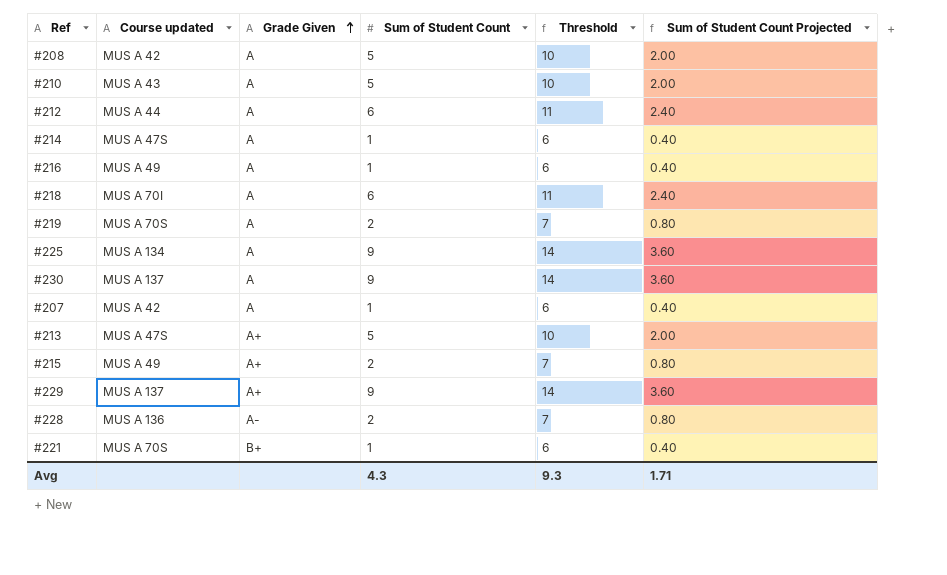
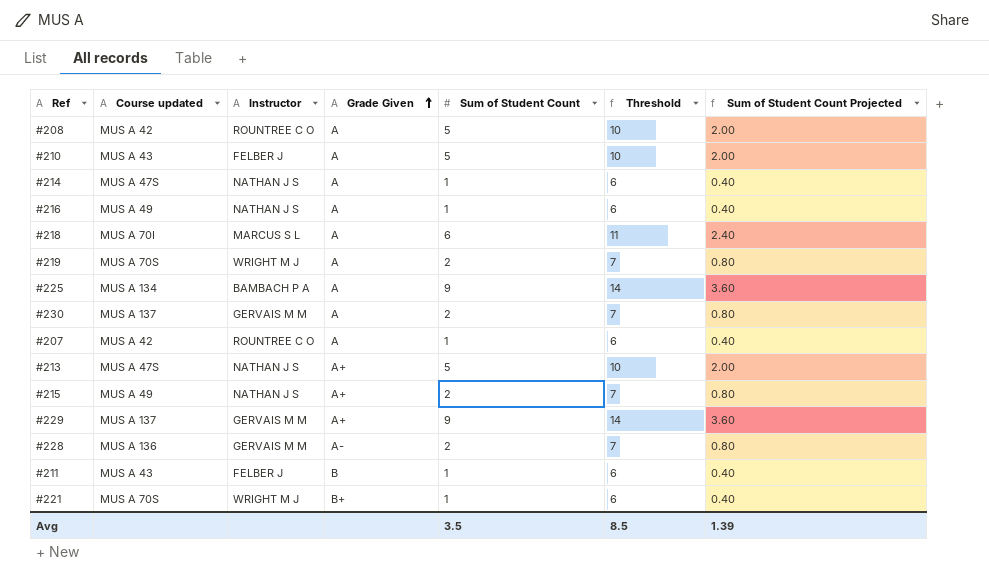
column Instructor | position: none -> 3
row #212: MUS A 44 | A | 6 | 11 | 2.40 -> none
#230 | Sum of Student Count: 9 -> 2
#230 | Threshold: 14 -> 7
#230 | Sum of Student Count Projected: 3.60 -> 0.80
row #211: none -> MUS A 43 | FELBER J | B | 1 | 6 | 0.40
Avg | Sum of Student Count: 4.3 -> 3.5
Avg | Threshold: 9.3 -> 8.5
Avg | Sum of Student Count Projected: 1.71 -> 1.39

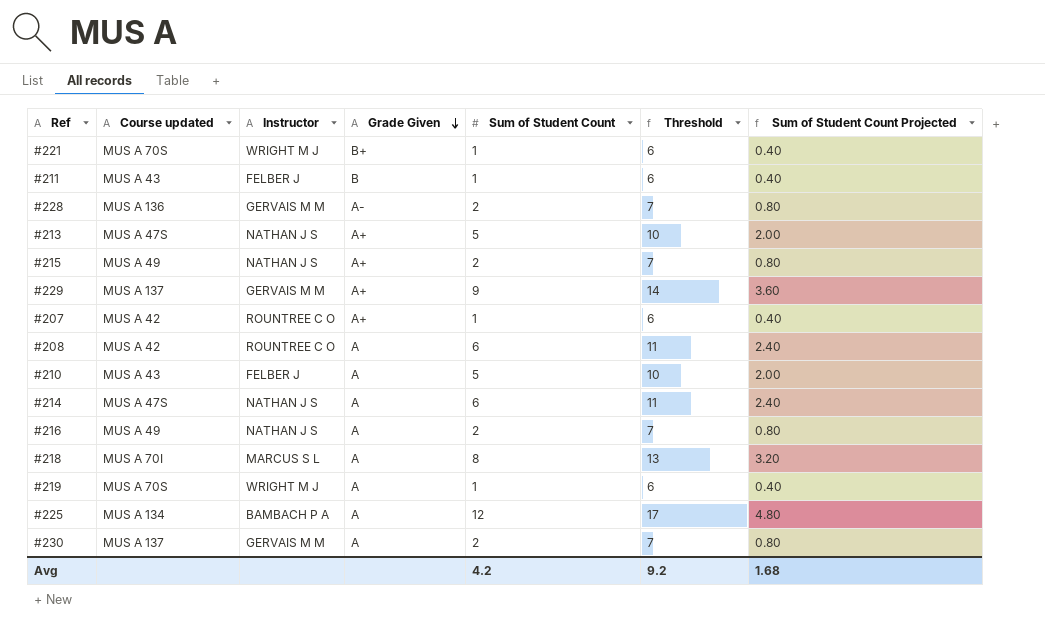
row order: Grade Given ascending -> Grade Given descending
#207 | Grade Given: A -> A+
#208 | Sum of Student Count: 5 -> 6
#208 | Threshold: 10 -> 11
#208 | Sum of Student Count Projected: 2.00 -> 2.40
#214 | Sum of Student Count: 1 -> 6
#214 | Threshold: 6 -> 11
#214 | Sum of Student Count Projected: 0.40 -> 2.40
#216 | Sum of Student Count: 1 -> 2
#216 | Threshold: 6 -> 7
#216 | Sum of Student Count Projected: 0.40 -> 0.80
#218 | Sum of Student Count: 6 -> 8
#218 | Threshold: 11 -> 13
#218 | Sum of Student Count Projected: 2.40 -> 3.20
#219 | Sum of Student Count: 2 -> 1
#219 | Threshold: 7 -> 6
#219 | Sum of Student Count Projected: 0.80 -> 0.40
#225 | Sum of Student Count: 9 -> 12
#225 | Threshold: 14 -> 17
#225 | Sum of Student Count Projected: 3.60 -> 4.80
Avg | Sum of Student Count: 3.5 -> 4.2
Avg | Threshold: 8.5 -> 9.2
Avg | Sum of Student Count Projected: 1.39 -> 1.68

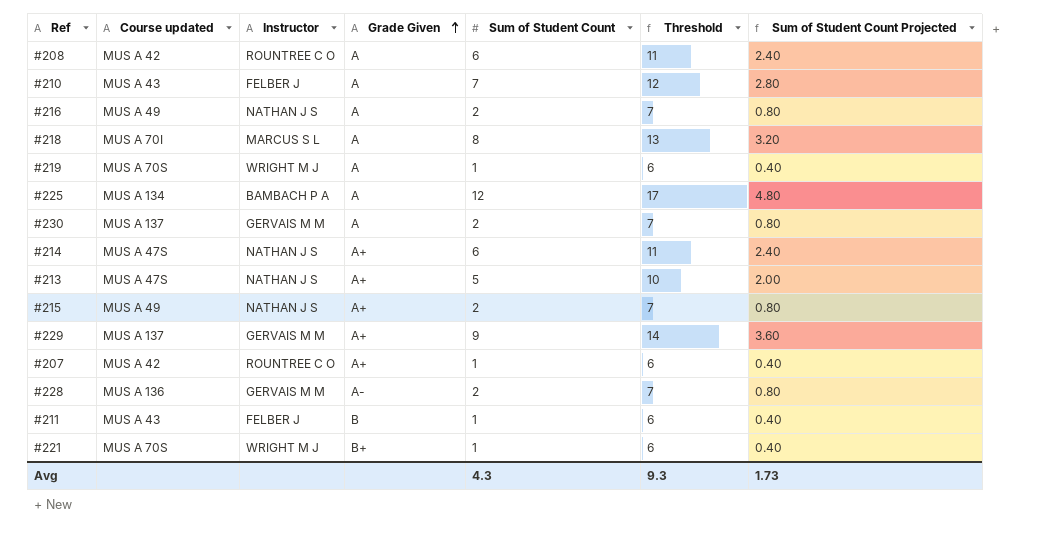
row order: Grade Given descending -> Grade Given ascending
#210 | Sum of Student Count: 5 -> 7
#210 | Threshold: 10 -> 12
#210 | Sum of Student Count Projected: 2.00 -> 2.80
#214 | Grade Given: A -> A+
Avg | Sum of Student Count: 4.2 -> 4.3
Avg | Threshold: 9.2 -> 9.3
Avg | Sum of Student Count Projected: 1.68 -> 1.73

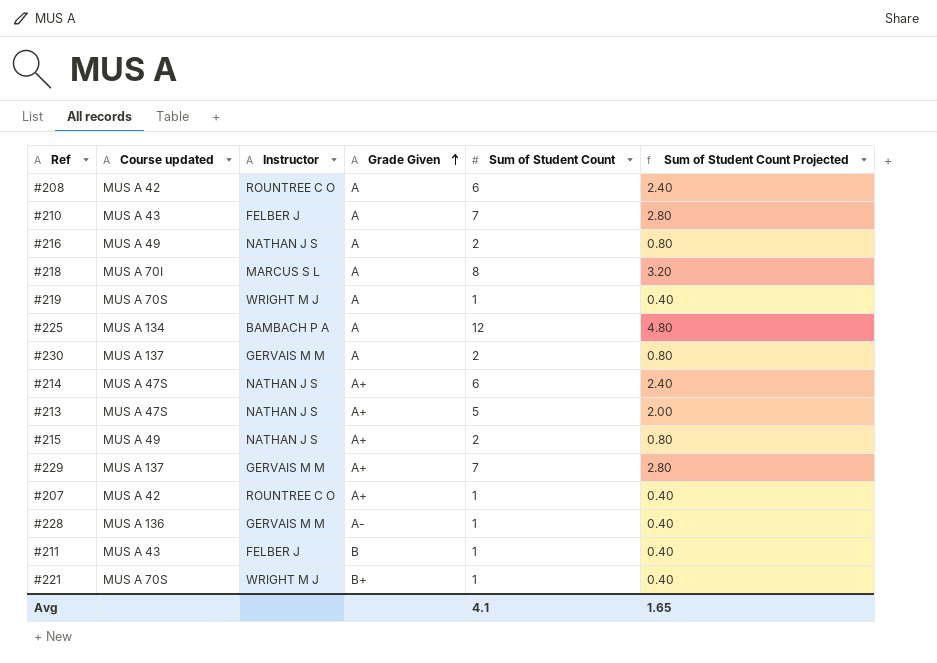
column Threshold | formula: [Sum of Student Count] + 5 -> none
#229 | Sum of Student Count: 9 -> 7
#229 | Sum of Student Count Projected: 3.60 -> 2.80
#228 | Sum of Student Count: 2 -> 1
#228 | Sum of Student Count Projected: 0.80 -> 0.40
Avg | Sum of Student Count: 4.3 -> 4.1
Avg | Sum of Student Count Projected: 1.73 -> 1.65

